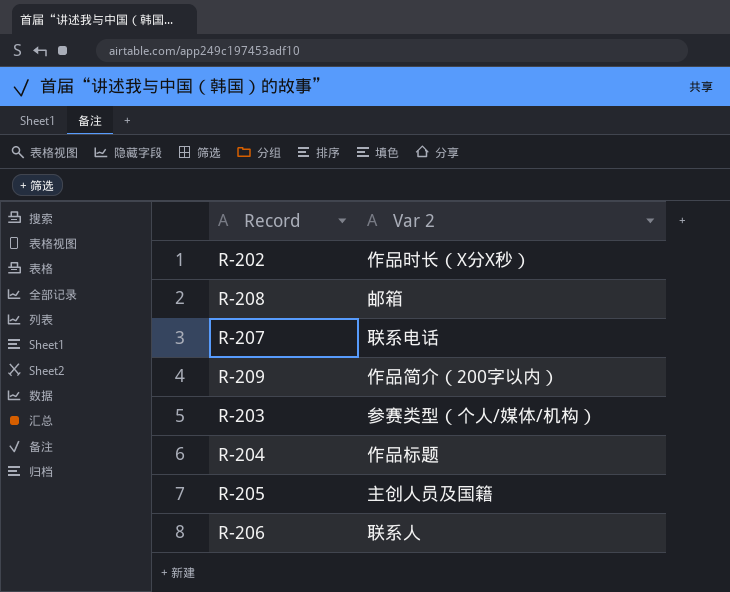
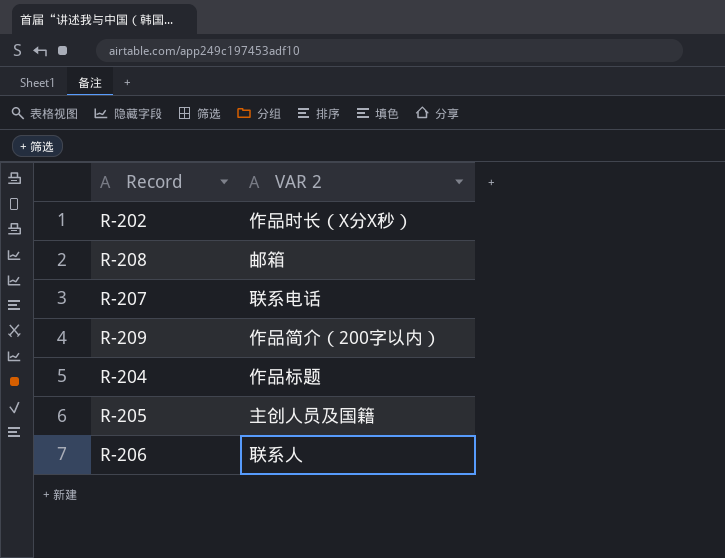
column name: Var 2 -> VAR 2
row R-203: 参赛类型（个人/媒体/机构） -> none

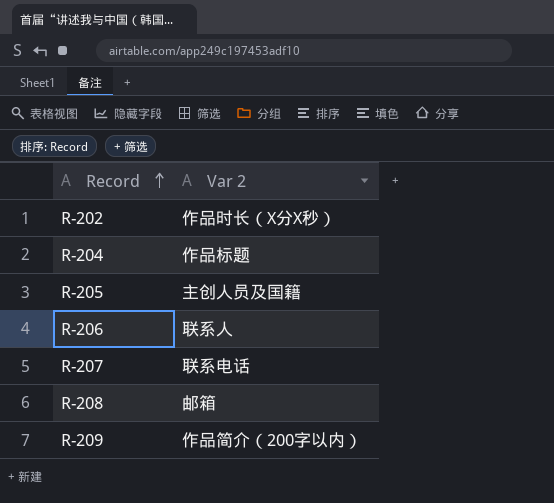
row order: none -> Record ascending
column name: VAR 2 -> Var 2

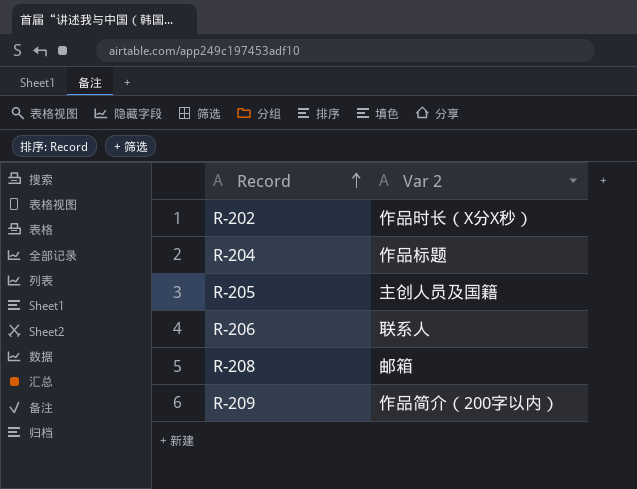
row R-207: 联系电话 -> none

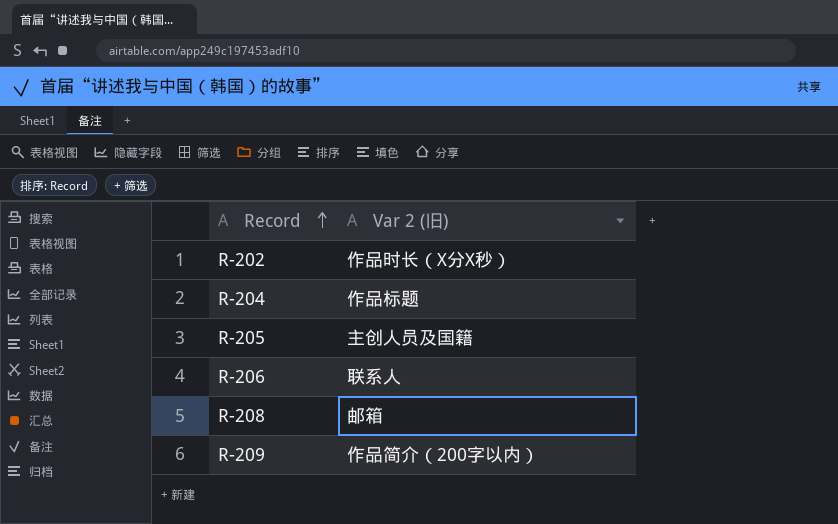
column name: Var 2 -> Var 2 (旧)

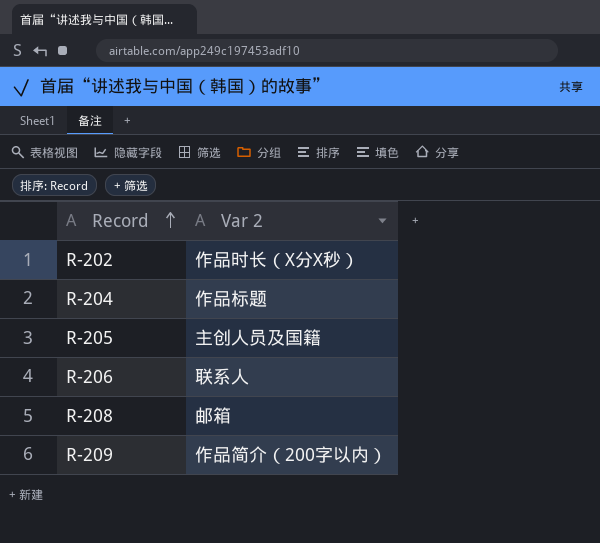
column name: Var 2 (旧) -> Var 2

